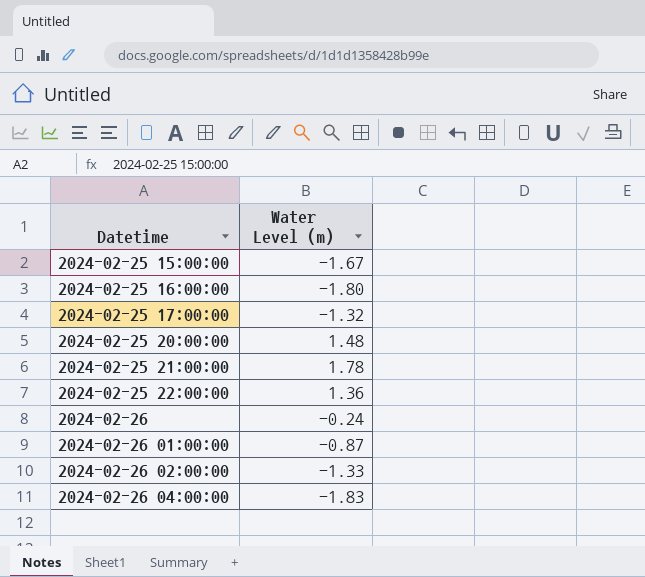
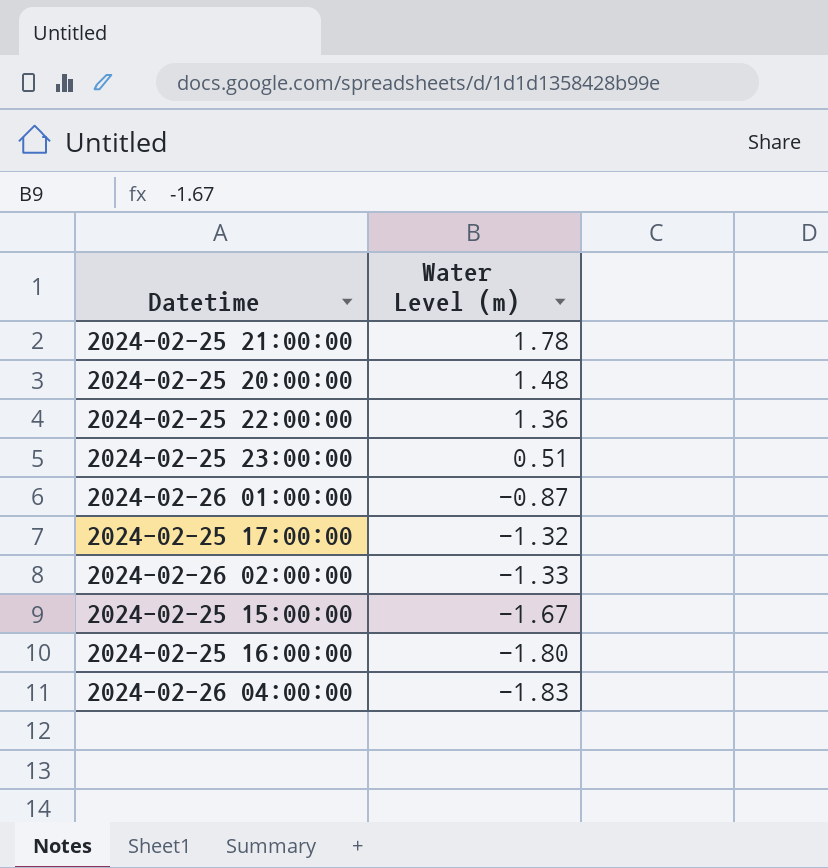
row order: Datetime ascending -> Water Level (m) descending
row 2024-02-26: -0.24 -> none
row 2024-02-25 23:00:00: none -> 0.51

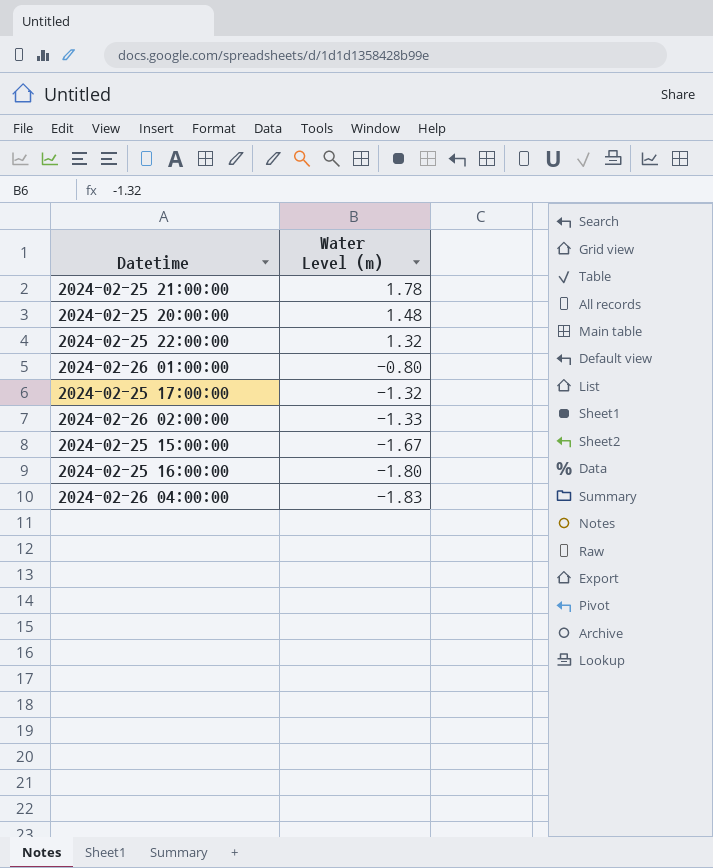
row 2024-02-25 23:00:00: 0.51 -> none
2024-02-25 22:00:00 | Water Level (m): 1.36 -> 1.32
2024-02-26 01:00:00 | Water Level (m): -0.87 -> -0.80

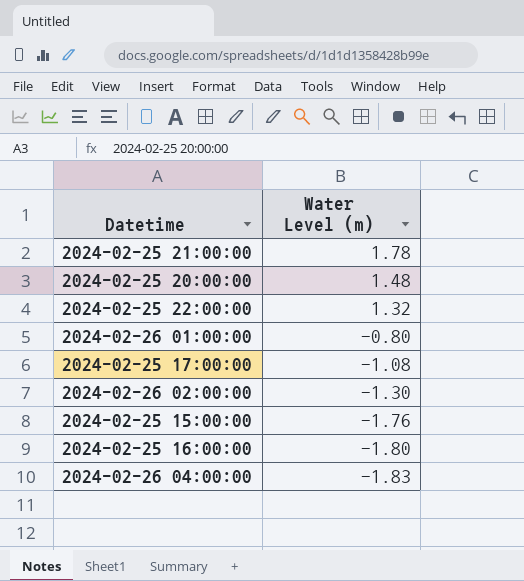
2024-02-25 17:00:00 | Water Level (m): -1.32 -> -1.08
2024-02-26 02:00:00 | Water Level (m): -1.33 -> -1.30
2024-02-25 15:00:00 | Water Level (m): -1.67 -> -1.76

